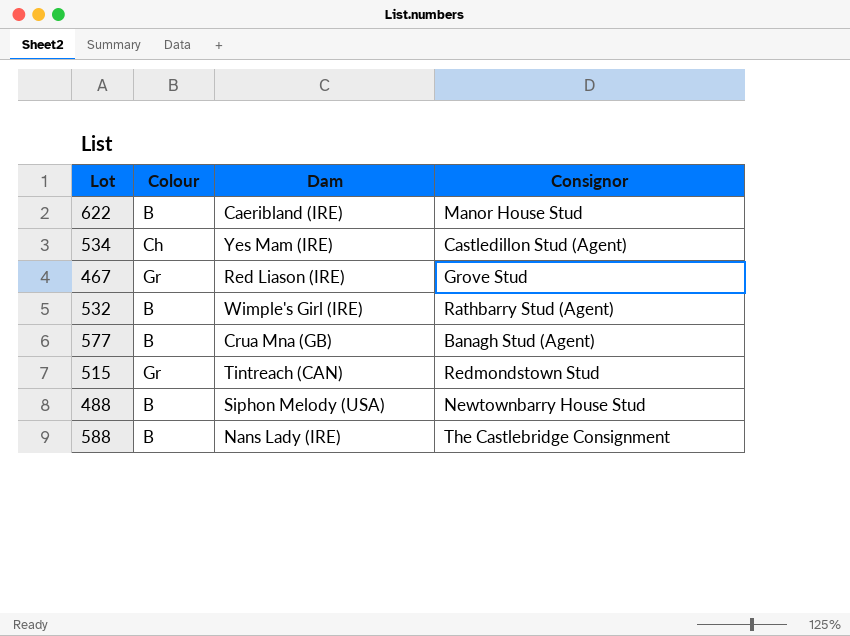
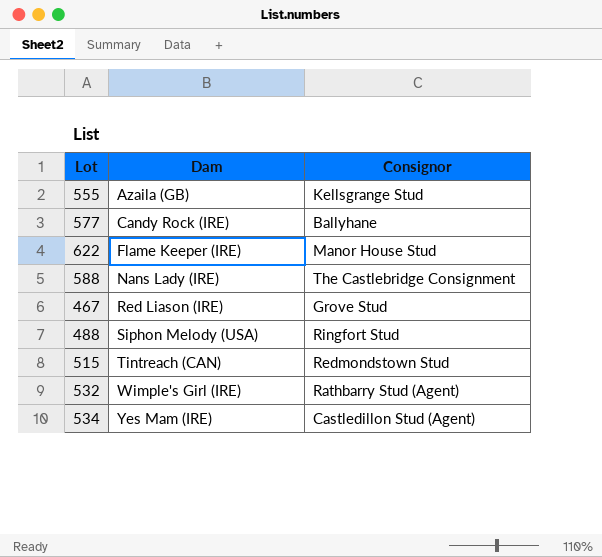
row order: none -> Dam ascending
column Colour | position: 2 -> none
row 555: none -> Azaila (GB) | Kellsgrange Stud
577 | Dam: Crua Mna (GB) -> Candy Rock (IRE)
577 | Consignor: Banagh Stud (Agent) -> Ballyhane
622 | Dam: Caeribland (IRE) -> Flame Keeper (IRE)
488 | Consignor: Newtownbarry House Stud -> Ringfort Stud

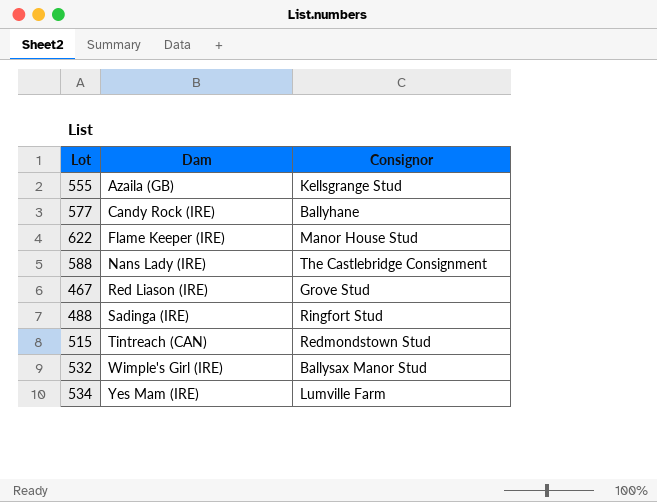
488 | Dam: Siphon Melody (USA) -> Sadinga (IRE)
532 | Consignor: Rathbarry Stud (Agent) -> Ballysax Manor Stud
534 | Consignor: Castledillon Stud (Agent) -> Lumville Farm

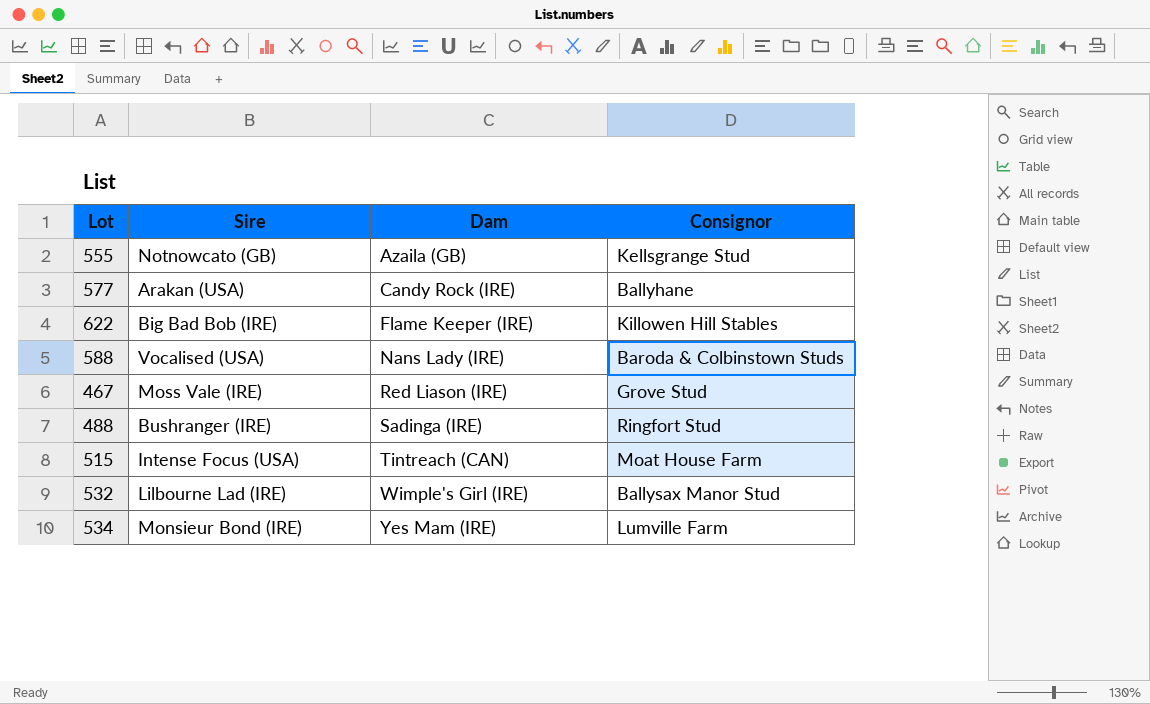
column Sire | position: none -> 2
622 | Consignor: Manor House Stud -> Killowen Hill Stables
588 | Consignor: The Castlebridge Consignment -> Baroda & Colbinstown Studs
515 | Consignor: Redmondstown Stud -> Moat House Farm

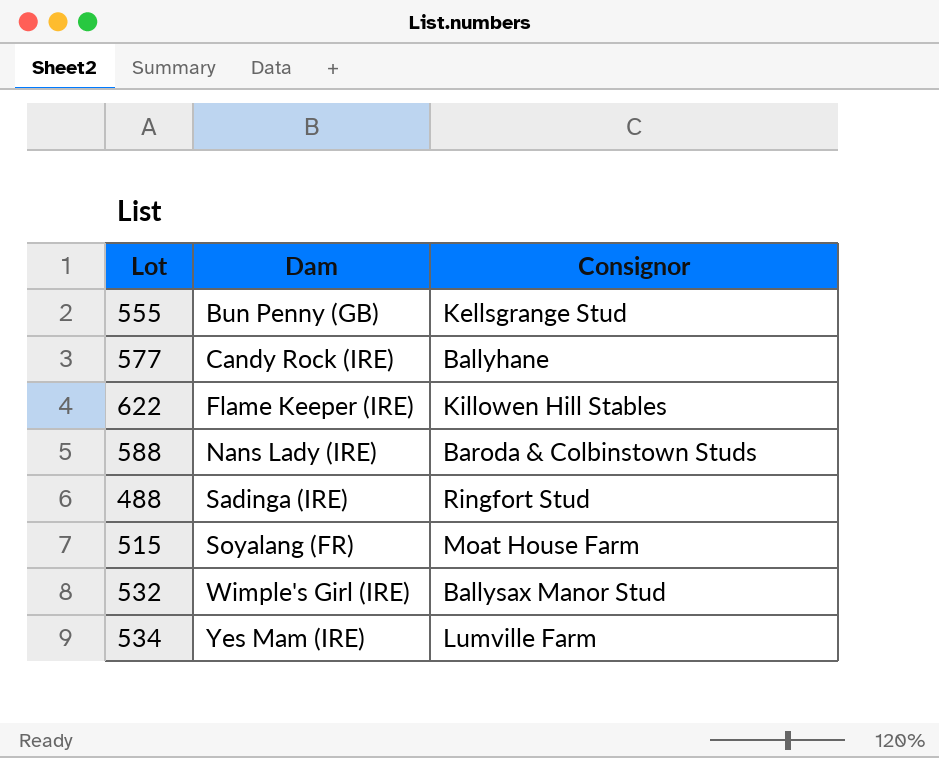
column Sire | position: 2 -> none
row 467: Moss Vale (IRE) | Red Liason (IRE) | Grove Stud -> none
555 | Dam: Azaila (GB) -> Bun Penny (GB)
515 | Dam: Tintreach (CAN) -> Soyalang (FR)

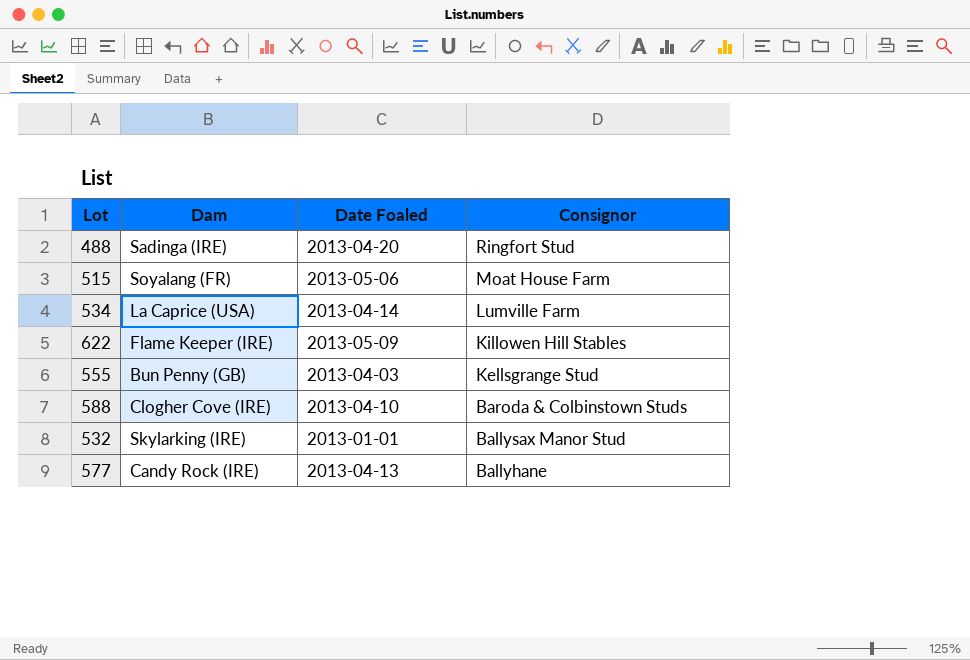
row order: Dam ascending -> Consignor descending
column Date Foaled | position: none -> 3
534 | Dam: Yes Mam (IRE) -> La Caprice (USA)
588 | Dam: Nans Lady (IRE) -> Clogher Cove (IRE)
532 | Dam: Wimple's Girl (IRE) -> Skylarking (IRE)

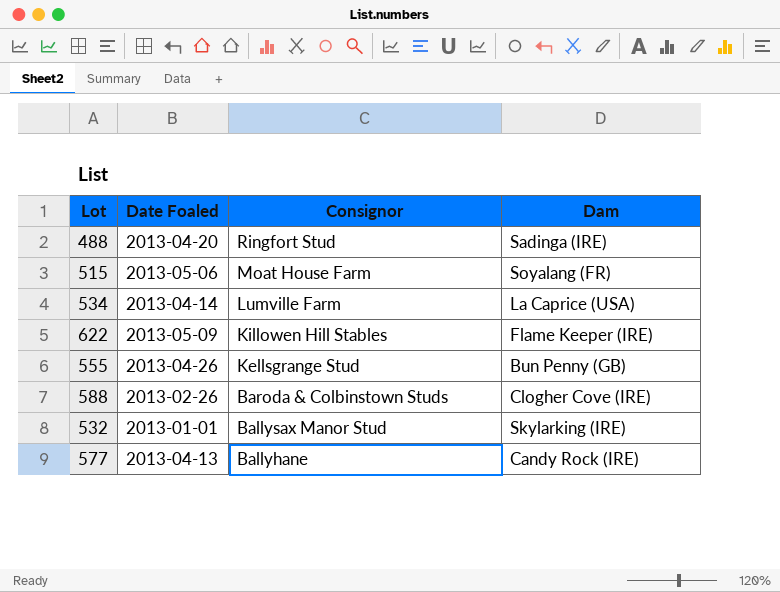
column Dam | position: 2 -> 4
555 | Date Foaled: 2013-04-03 -> 2013-04-26
588 | Date Foaled: 2013-04-10 -> 2013-02-26

